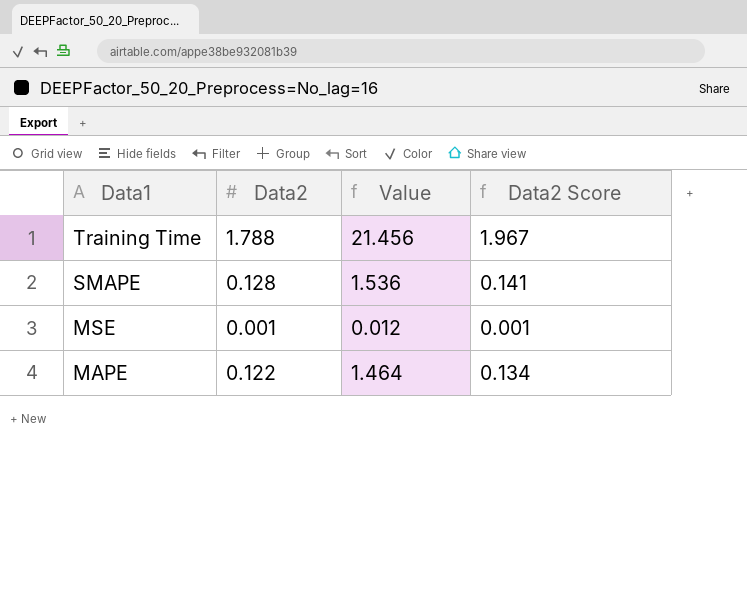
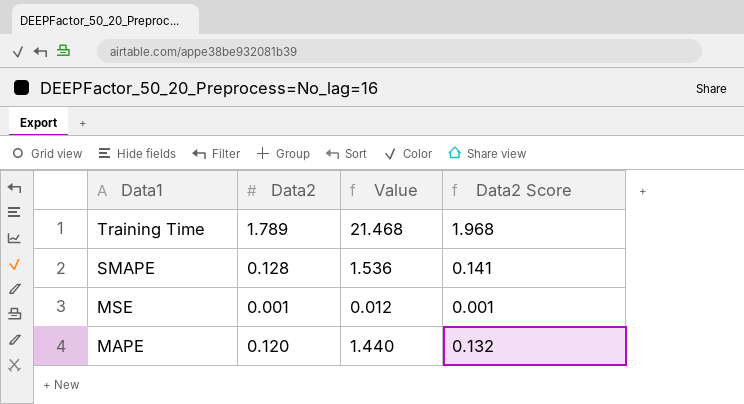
Training Time | Data2: 1.788 -> 1.789
Training Time | Value: 21.456 -> 21.468
Training Time | Data2 Score: 1.967 -> 1.968
MAPE | Data2: 0.122 -> 0.120
MAPE | Value: 1.464 -> 1.440
MAPE | Data2 Score: 0.134 -> 0.132

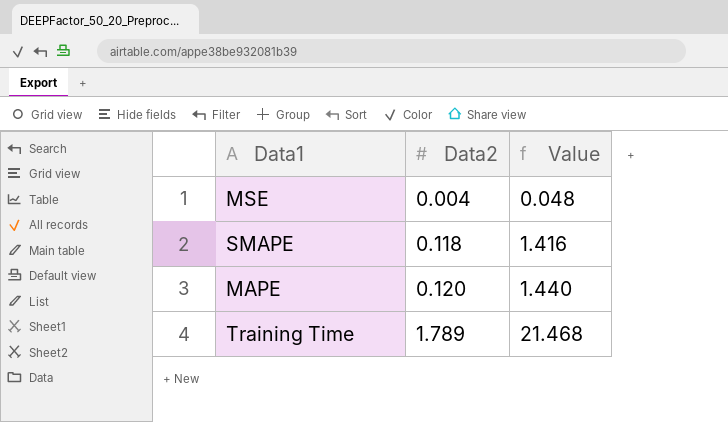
row order: Data1 descending -> Data2 ascending
column Data2 Score | formula: [Data2] * 1.1 -> none
MSE | Data2: 0.001 -> 0.004
MSE | Value: 0.012 -> 0.048
SMAPE | Data2: 0.128 -> 0.118
SMAPE | Value: 1.536 -> 1.416

